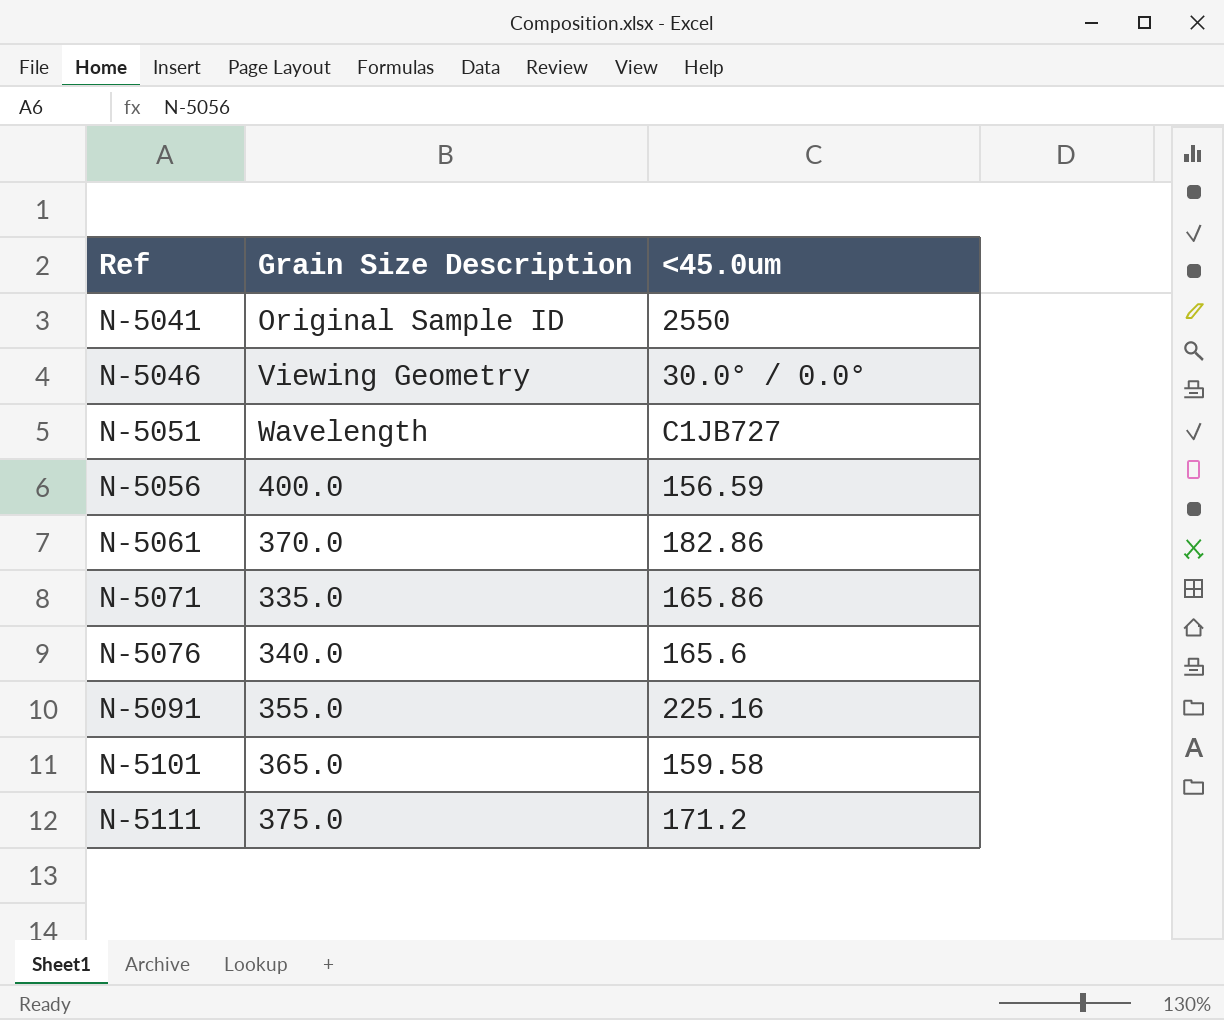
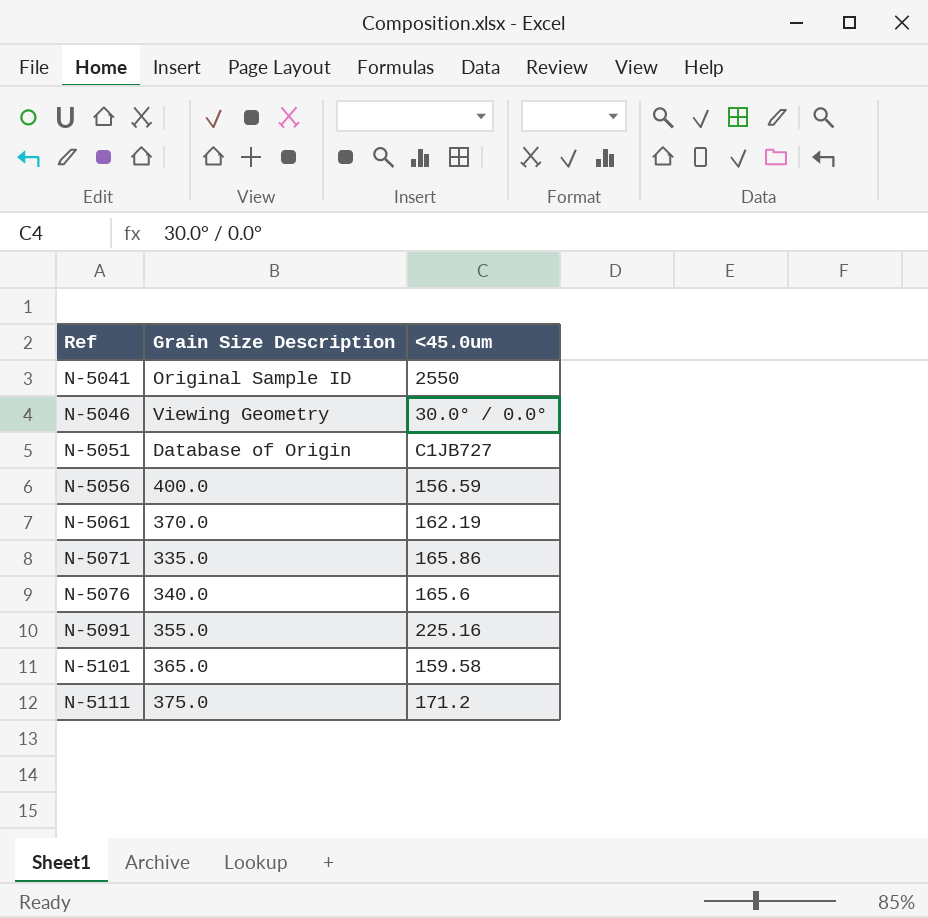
N-5051 | Grain Size Description: Wavelength -> Database of Origin
N-5061 | <45.0um: 182.86 -> 162.19

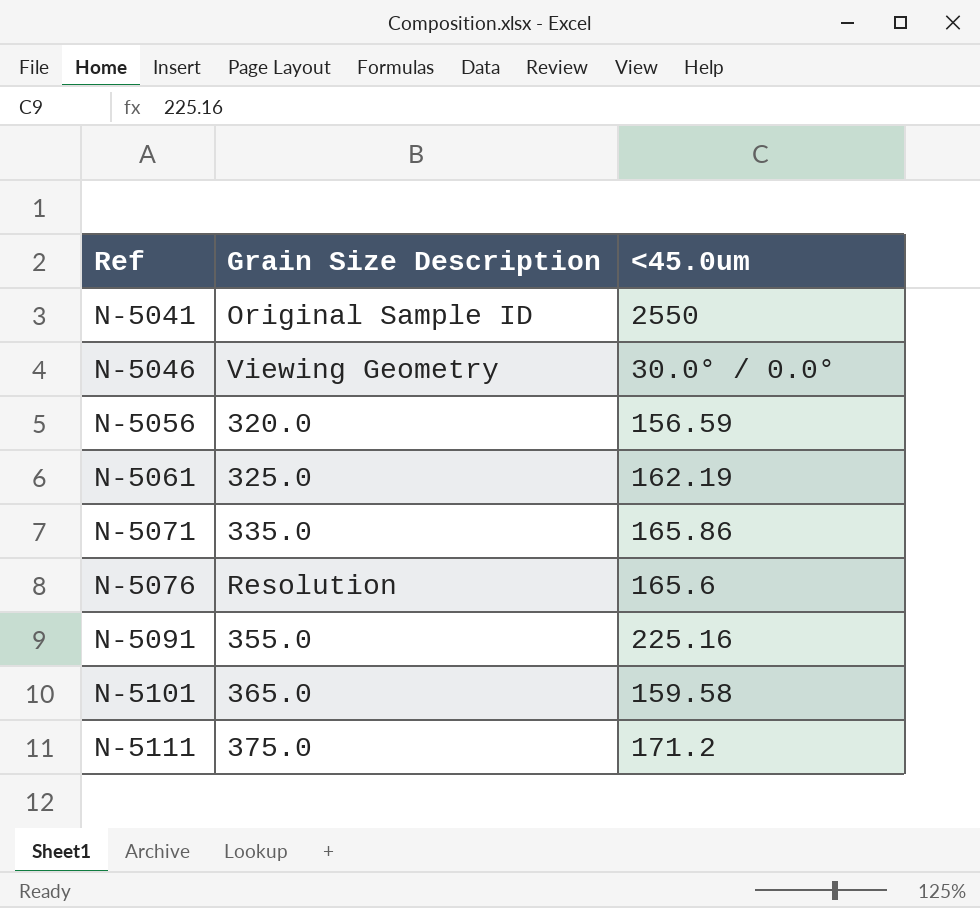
row N-5051: Database of Origin | C1JB727 -> none
N-5056 | Grain Size Description: 400.0 -> 320.0
N-5061 | Grain Size Description: 370.0 -> 325.0
N-5076 | Grain Size Description: 340.0 -> Resolution

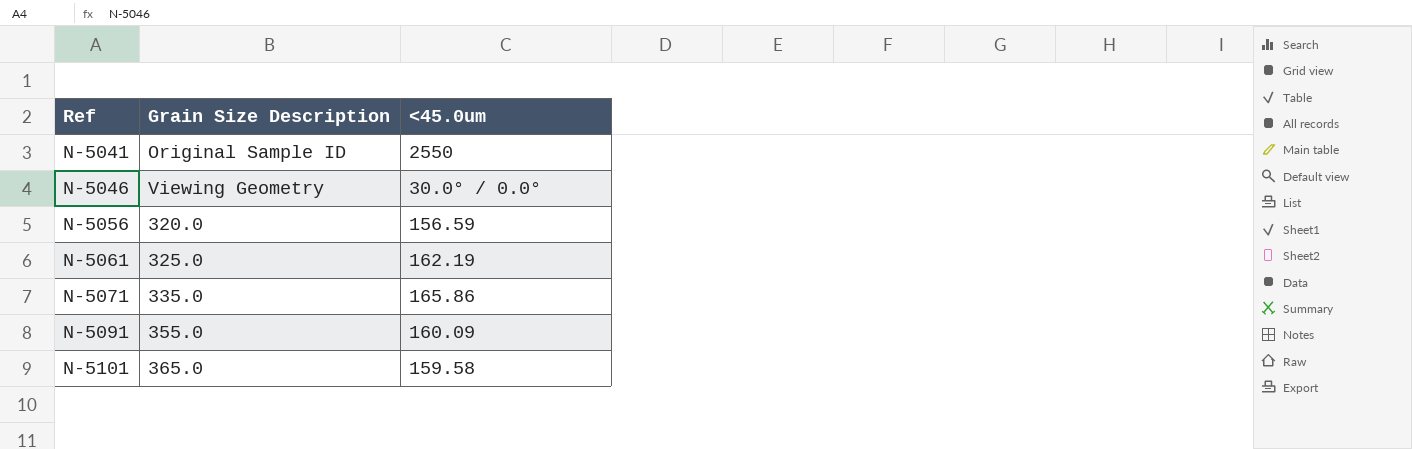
row N-5076: Resolution | 165.6 -> none
row N-5111: 375.0 | 171.2 -> none
N-5091 | <45.0um: 225.16 -> 160.09

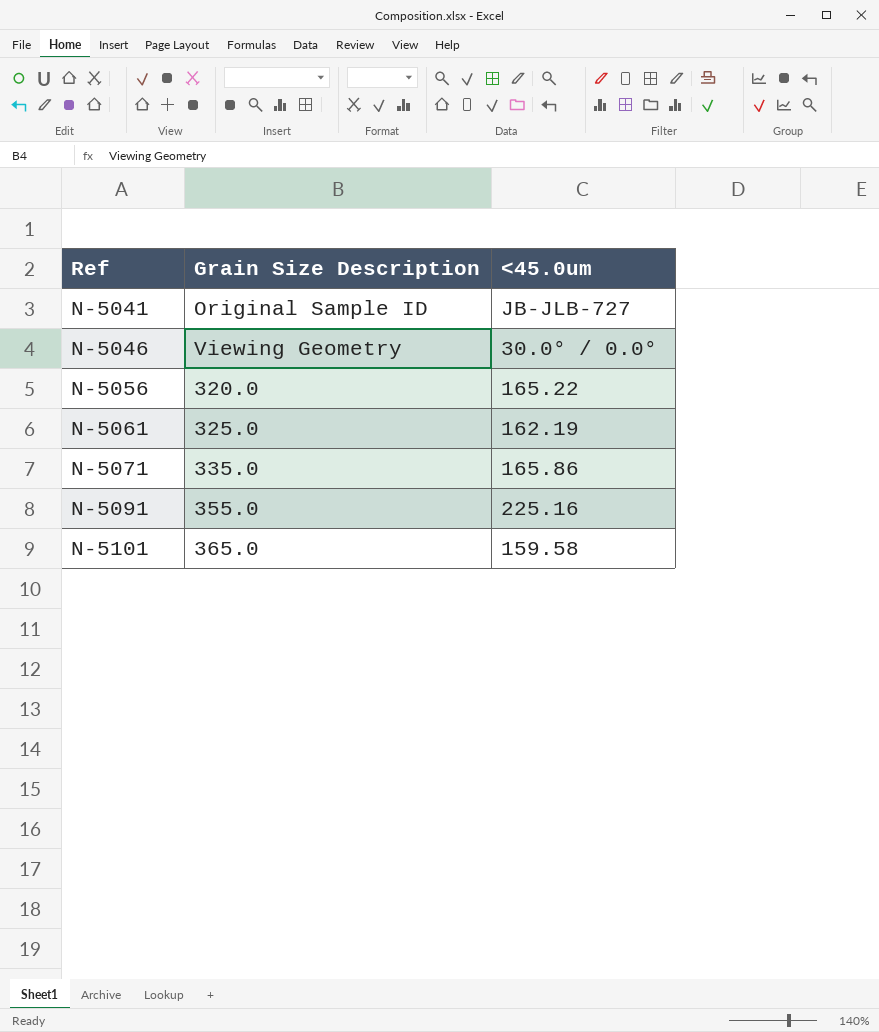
N-5041 | <45.0um: 2550 -> JB-JLB-727
N-5056 | <45.0um: 156.59 -> 165.22
N-5091 | <45.0um: 160.09 -> 225.16

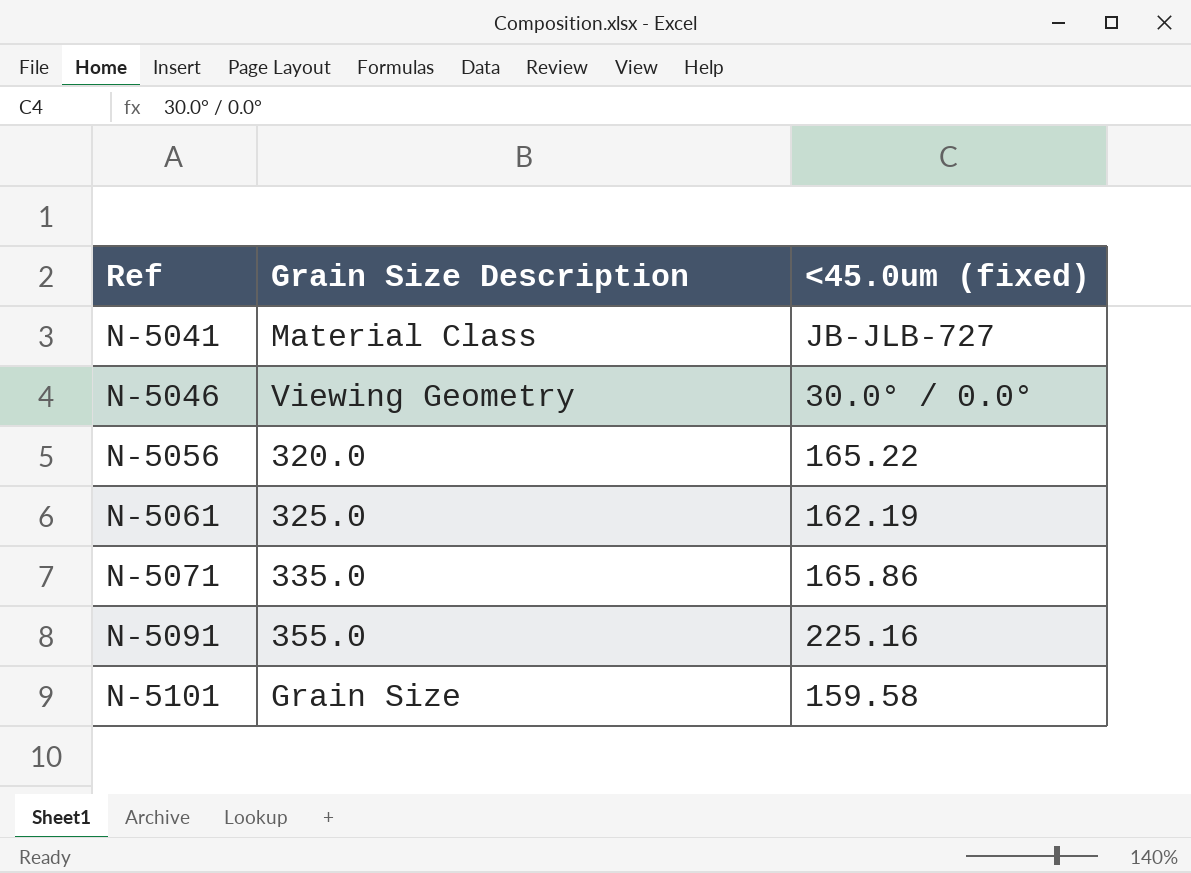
column name: <45.0um -> <45.0um (fixed)
N-5041 | Grain Size Description: Original Sample ID -> Material Class
N-5101 | Grain Size Description: 365.0 -> Grain Size

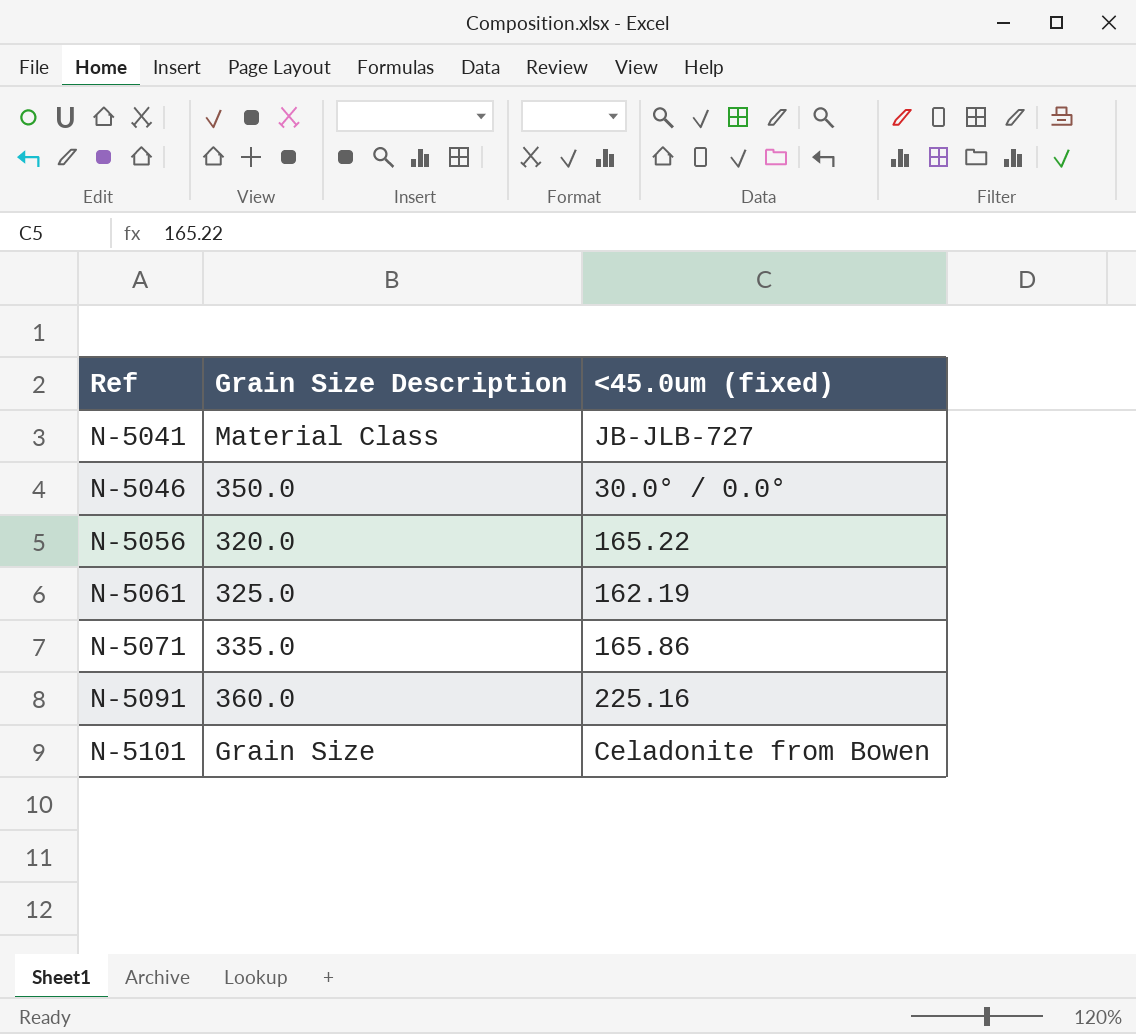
N-5046 | Grain Size Description: Viewing Geometry -> 350.0
N-5091 | Grain Size Description: 355.0 -> 360.0
N-5101 | <45.0um (fixed): 159.58 -> Celadonite from Bowen

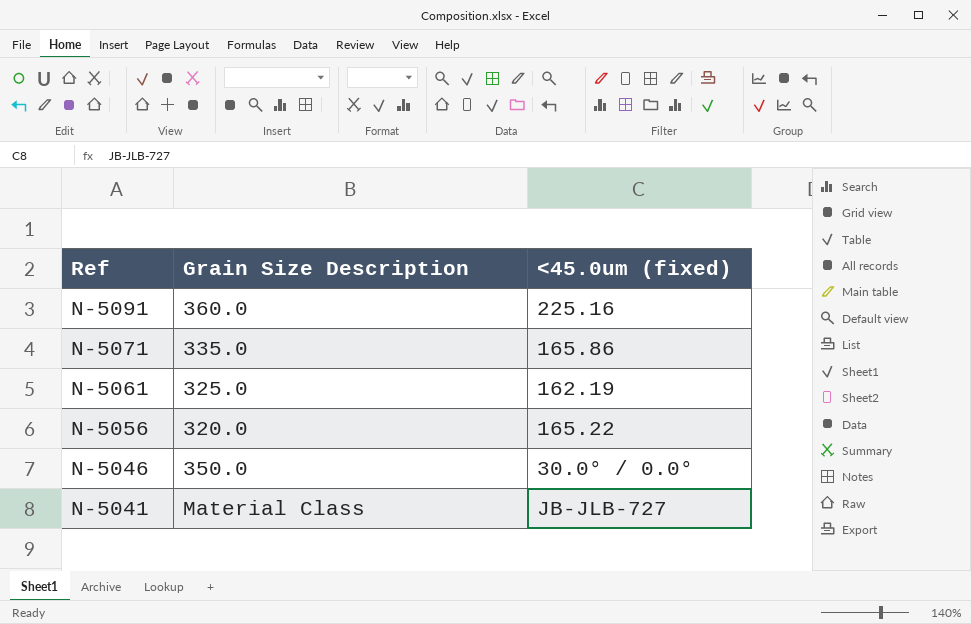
row order: Ref ascending -> Ref descending
row N-5101: Grain Size | Celadonite from Bowen -> none

